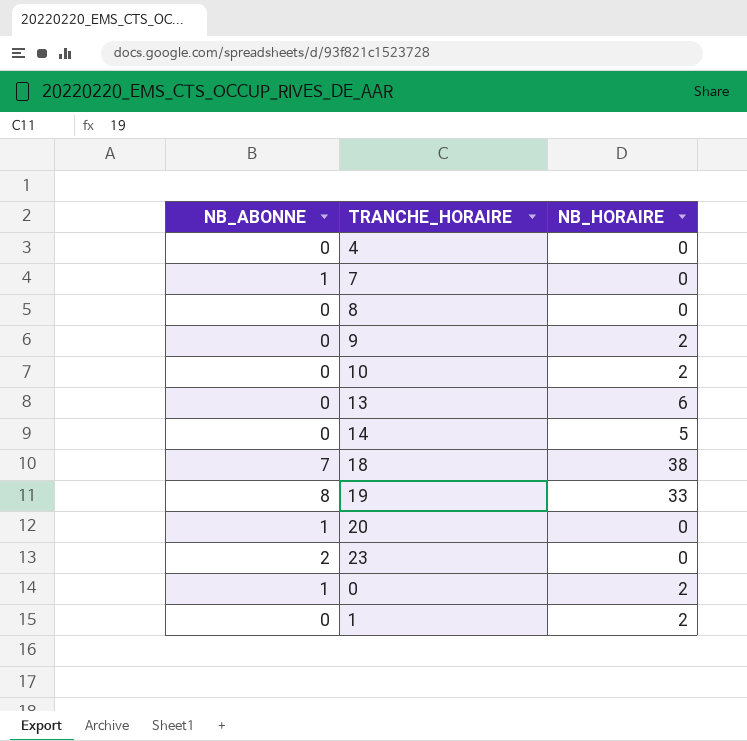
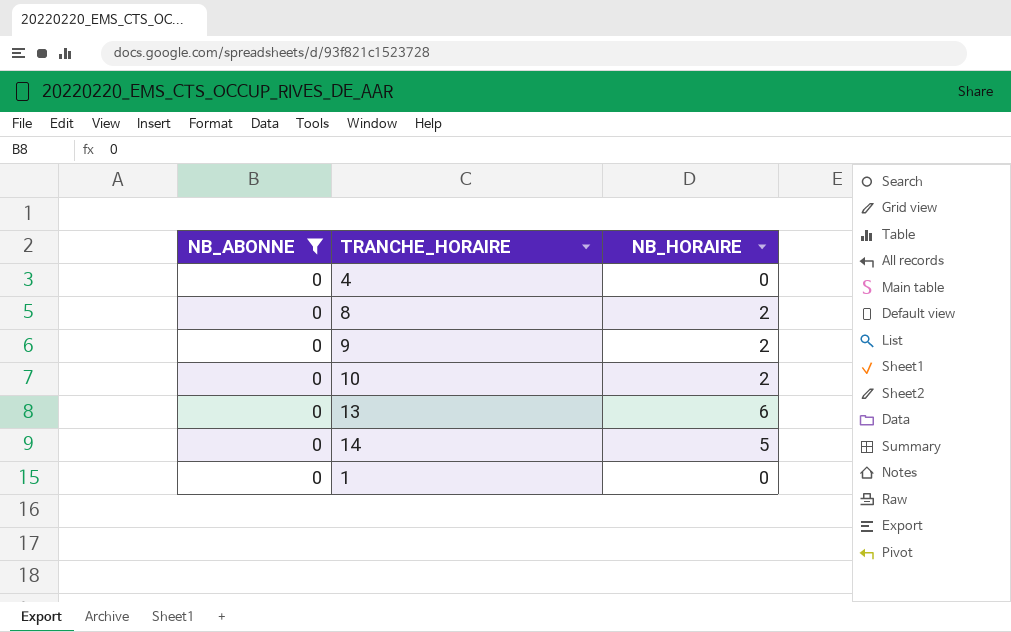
filter: none -> NB_ABONNE = 0
8 | NB_HORAIRE: 0 -> 2
1 | NB_HORAIRE: 2 -> 0

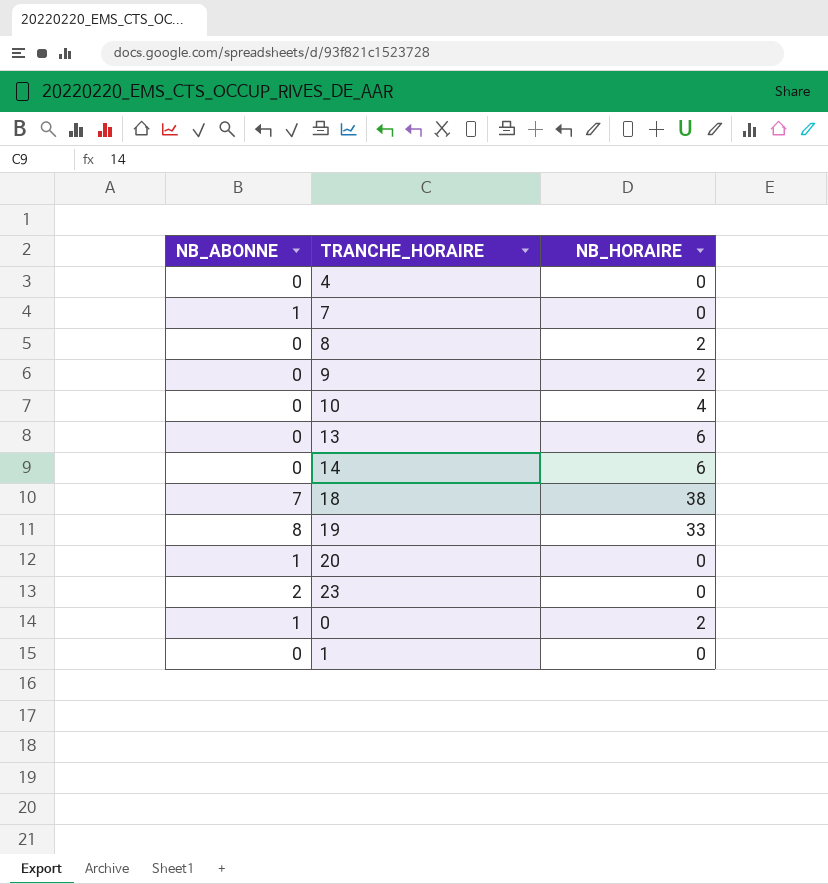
filter: NB_ABONNE = 0 -> none
10 | NB_HORAIRE: 2 -> 4
14 | NB_HORAIRE: 5 -> 6

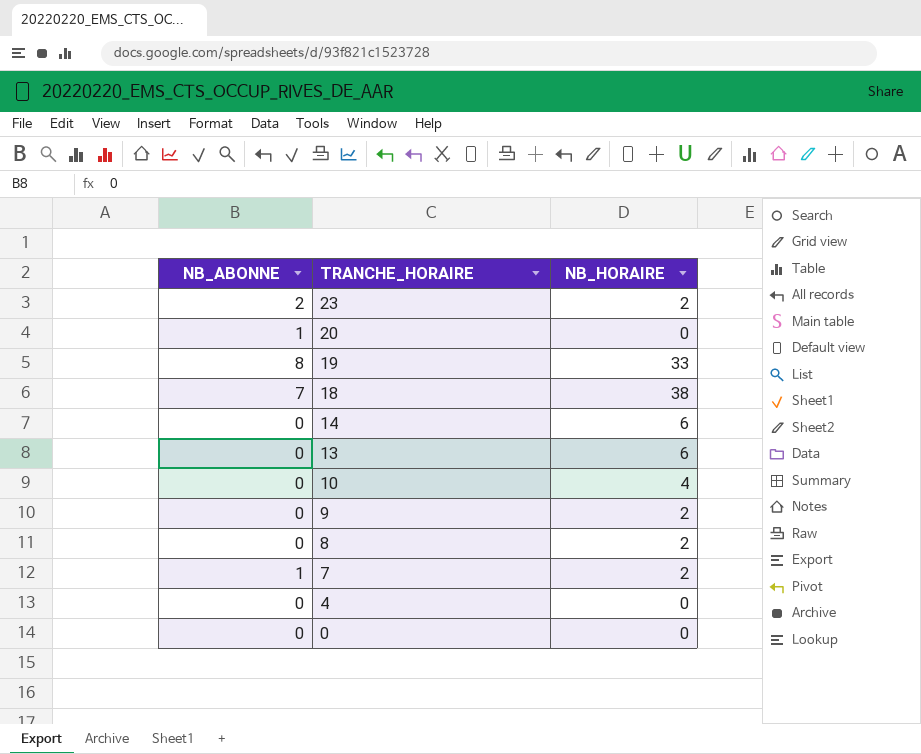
row order: none -> TRANCHE_HORAIRE descending
row 1: 0 | 0 -> none
23 | NB_HORAIRE: 0 -> 2
7 | NB_HORAIRE: 0 -> 2
0 | NB_ABONNE: 1 -> 0
0 | NB_HORAIRE: 2 -> 0

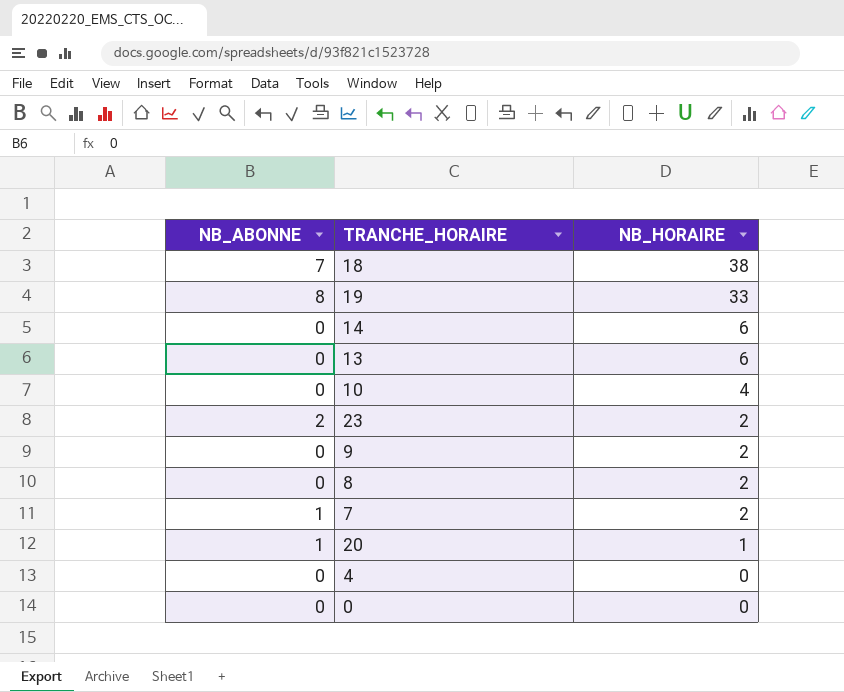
row order: TRANCHE_HORAIRE descending -> NB_HORAIRE descending
20 | NB_HORAIRE: 0 -> 1

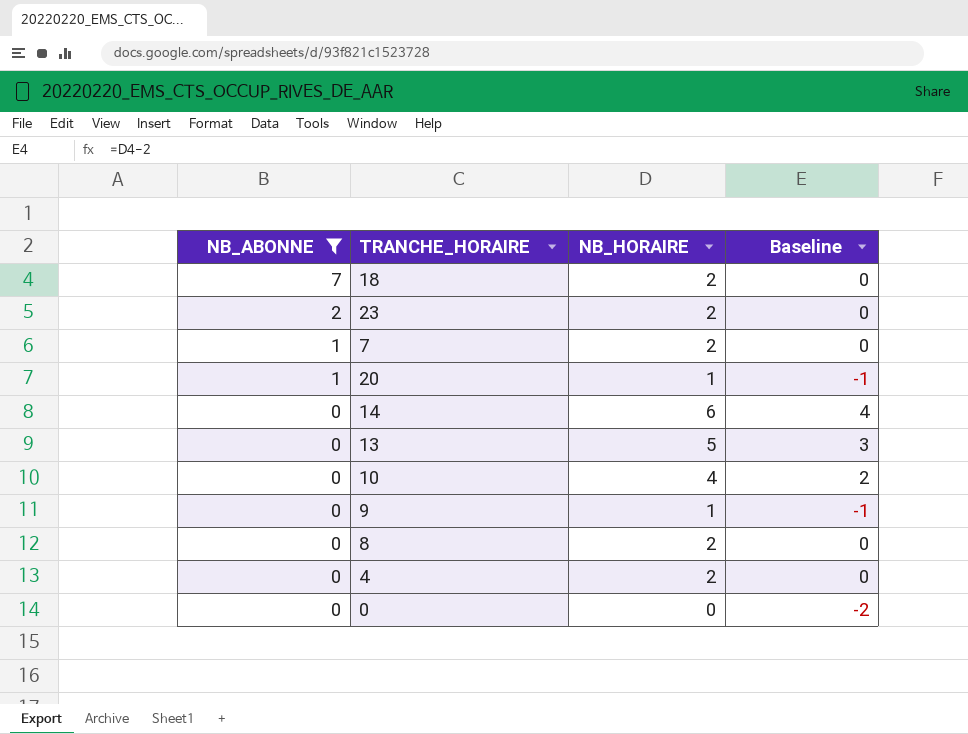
filter: none -> NB_ABONNE != 8
row order: NB_HORAIRE descending -> NB_ABONNE descending
column Baseline | formula: none -> [NB_HORAIRE] - 2
18 | NB_HORAIRE: 38 -> 2
13 | NB_HORAIRE: 6 -> 5
9 | NB_HORAIRE: 2 -> 1
4 | NB_HORAIRE: 0 -> 2

